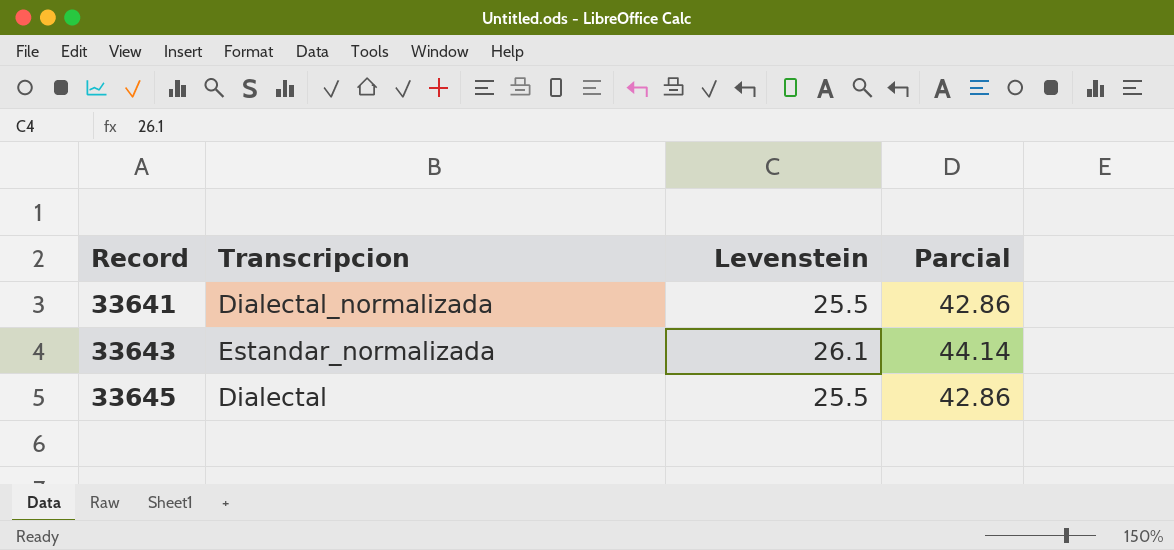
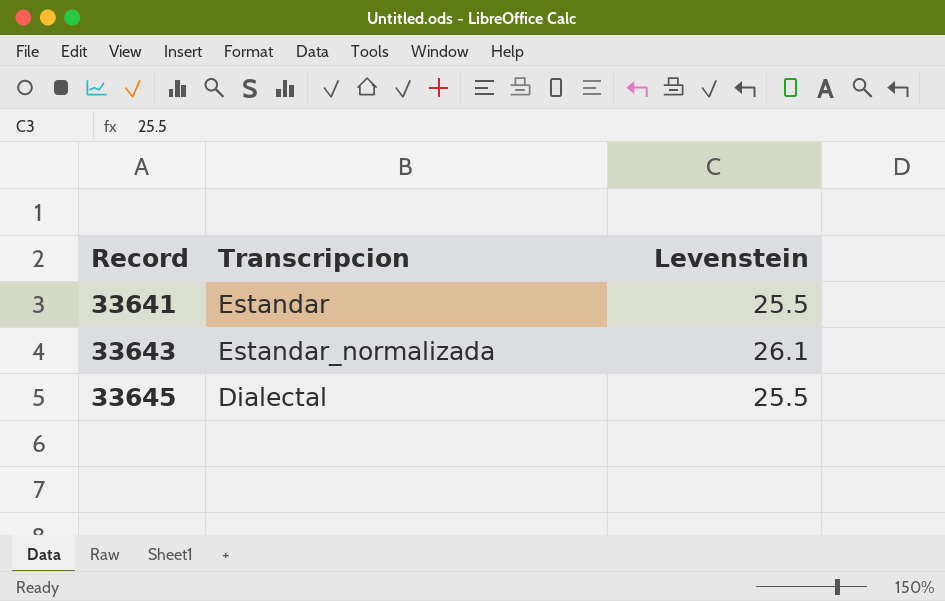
column Parcial | position: 4 -> none
33641 | Transcripcion: Dialectal_normalizada -> Estandar

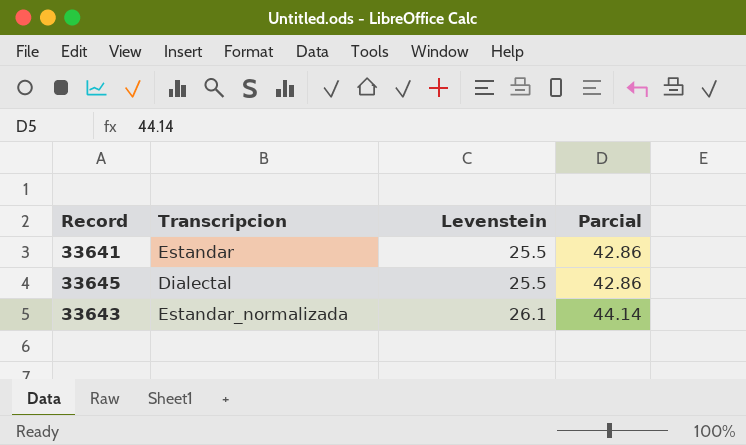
row order: Record ascending -> Levenstein ascending
column Parcial | position: none -> 4

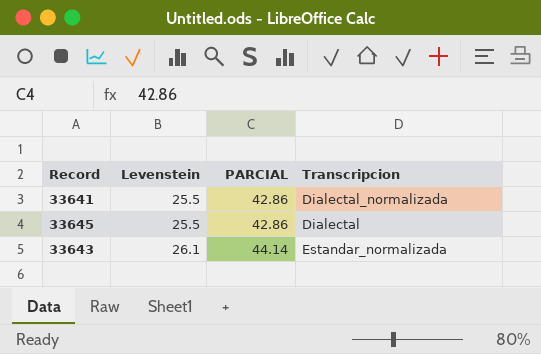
column name: Parcial -> PARCIAL
column Transcripcion | position: 2 -> 4
33641 | Transcripcion: Estandar -> Dialectal_normalizada

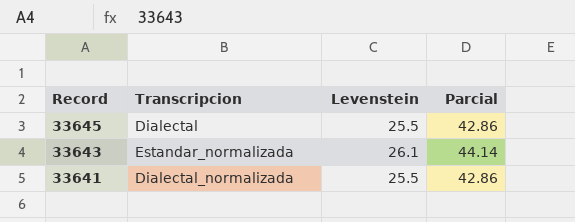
row order: Levenstein ascending -> Record descending
column Transcripcion | position: 4 -> 2
column name: PARCIAL -> Parcial

